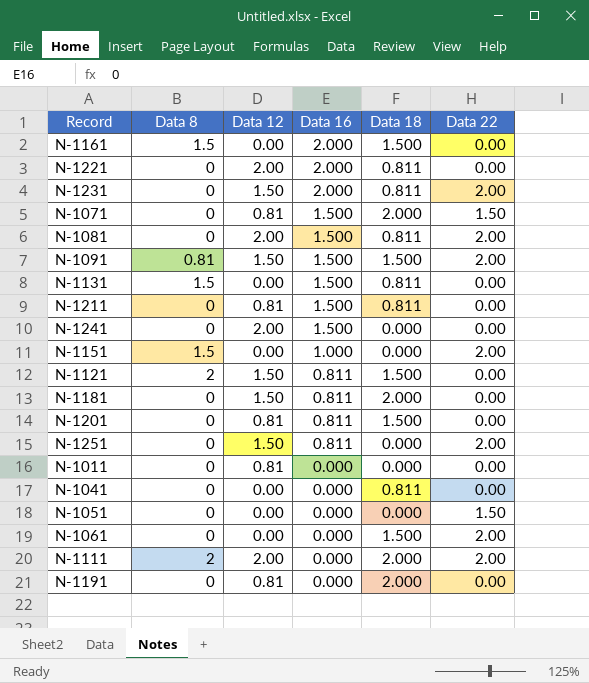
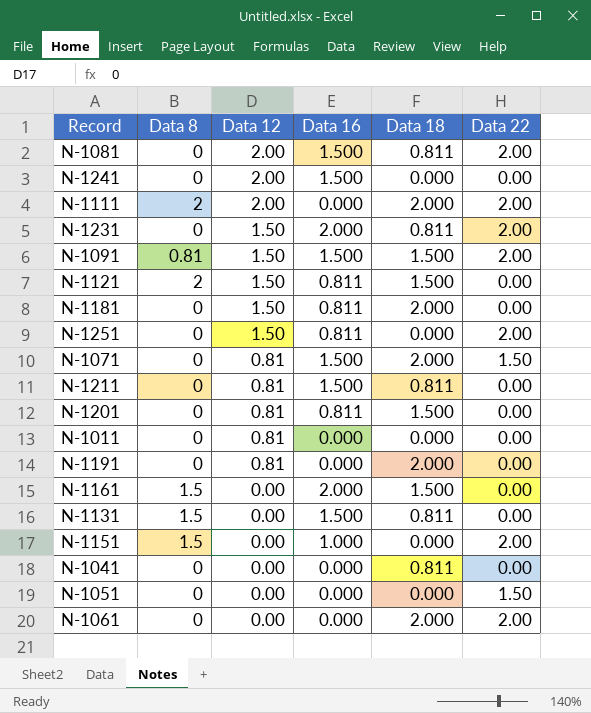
row order: Data 16 descending -> Data 12 descending
row N-1221: 0 | 2.00 | 2.000 | 0.811 | 0.00 -> none
N-1061 | Data 18: 1.500 -> 2.000

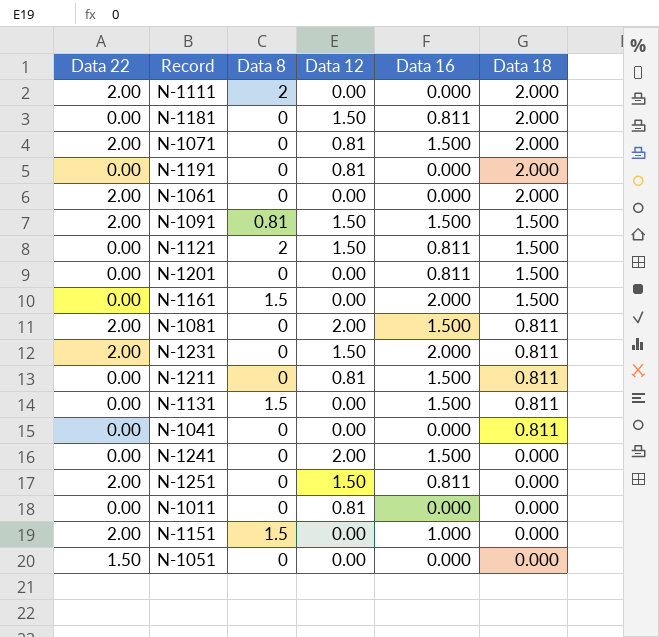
row order: Data 12 descending -> Data 18 descending
column Data 22 | position: 6 -> 1
N-1111 | Data 12: 2.00 -> 0.00
N-1071 | Data 22: 1.50 -> 2.00
N-1201 | Data 12: 0.81 -> 0.00

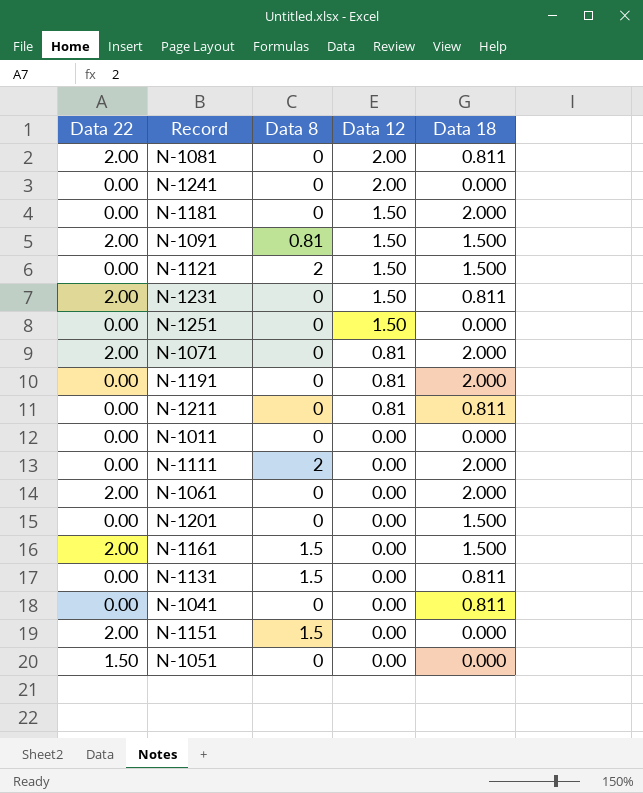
row order: Data 18 descending -> Data 12 descending
column Data 16 | position: 5 -> none
N-1251 | Data 22: 2.00 -> 0.00
N-1011 | Data 12: 0.81 -> 0.00
N-1111 | Data 22: 2.00 -> 0.00
N-1161 | Data 22: 0.00 -> 2.00

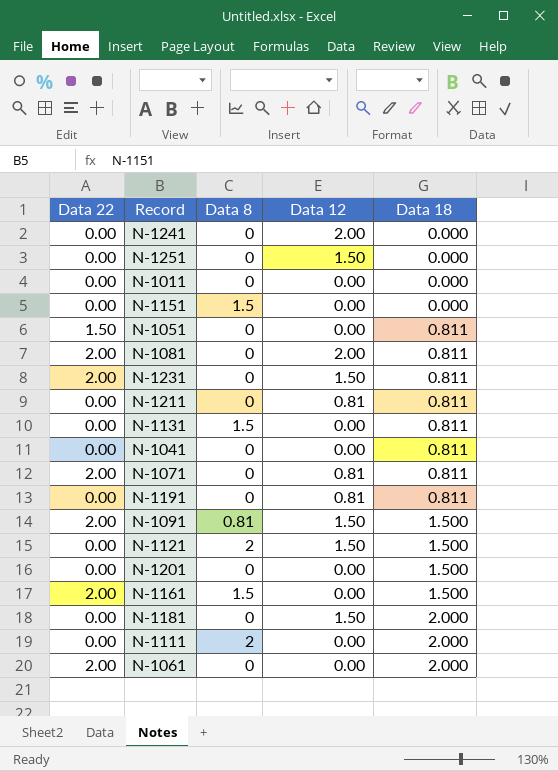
row order: Data 12 descending -> Data 18 ascending
N-1151 | Data 22: 2.00 -> 0.00
N-1051 | Data 18: 0.000 -> 0.811
N-1071 | Data 18: 2.000 -> 0.811
N-1191 | Data 18: 2.000 -> 0.811

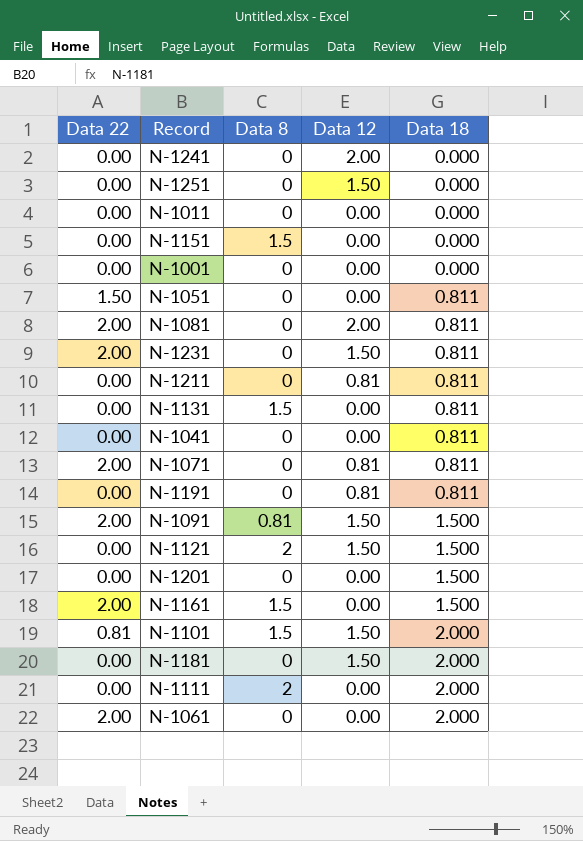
row N-1001: none -> 0.00 | 0 | 0.00 | 0.000
row N-1101: none -> 0.81 | 1.5 | 1.50 | 2.000

